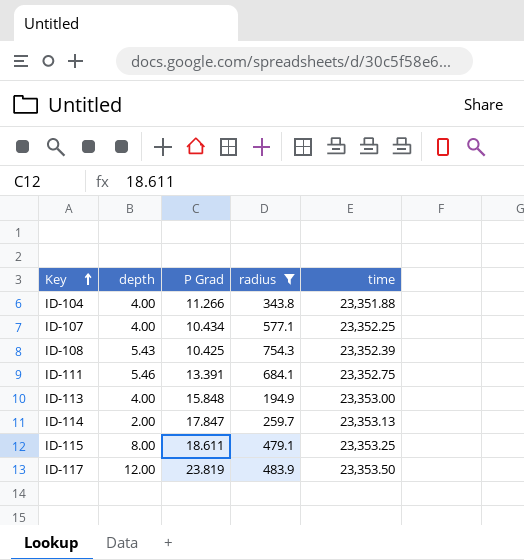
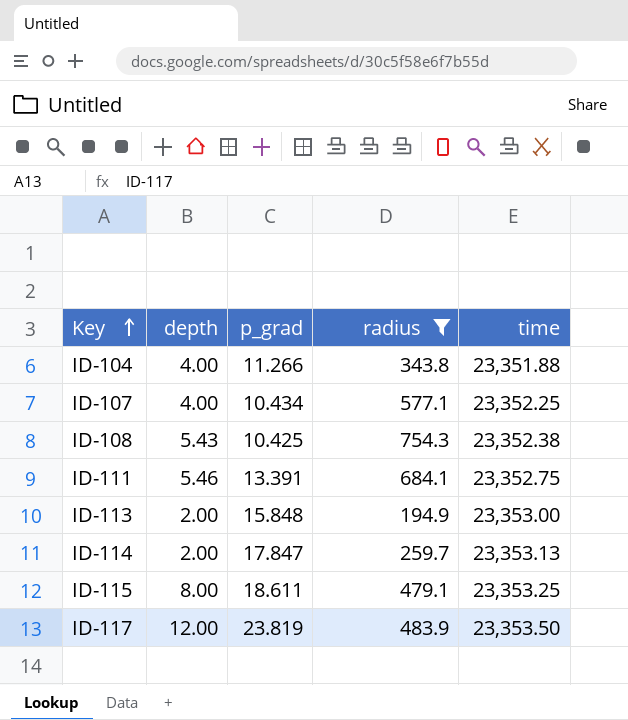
column name: P Grad -> p_grad
ID-108 | time: 23,352.39 -> 23,352.38
ID-113 | depth: 4.00 -> 2.00

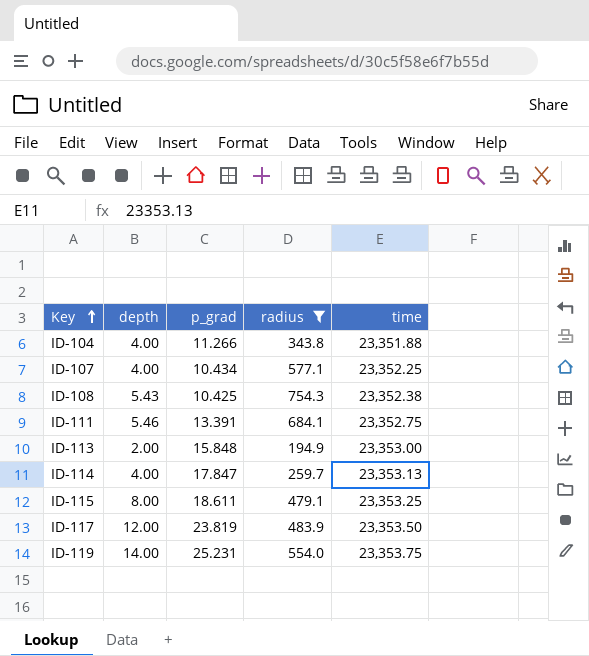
ID-114 | depth: 2.00 -> 4.00
row ID-119: none -> 14.00 | 25.231 | 554.0 | 23,353.75

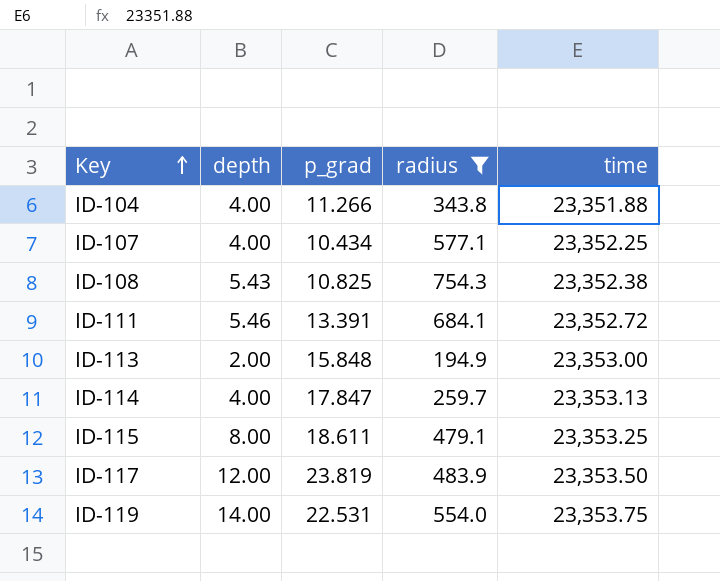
ID-108 | p_grad: 10.425 -> 10.825
ID-111 | time: 23,352.75 -> 23,352.72
ID-119 | p_grad: 25.231 -> 22.531

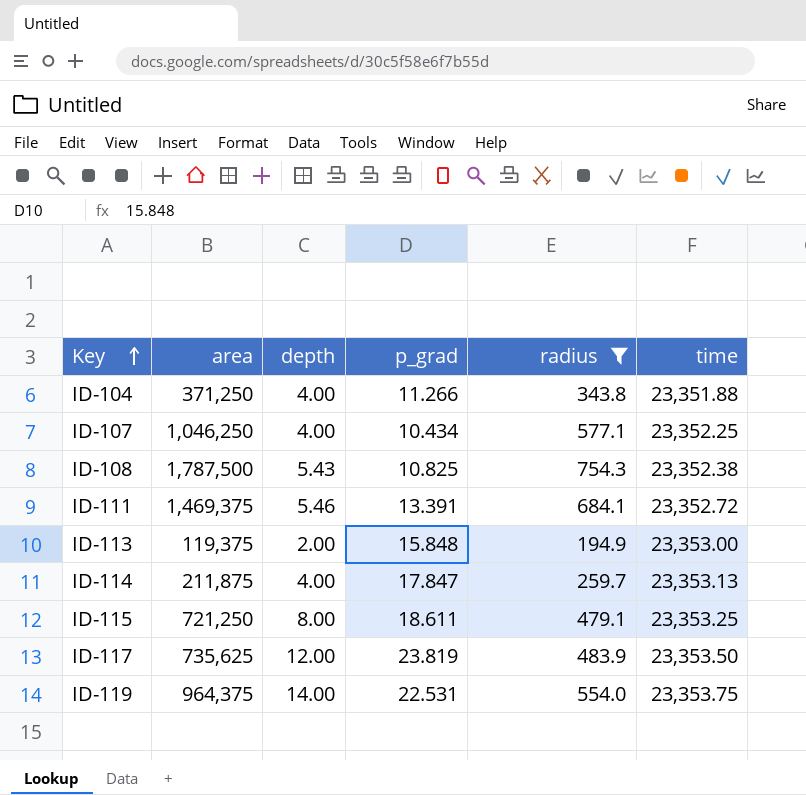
column area | position: none -> 2

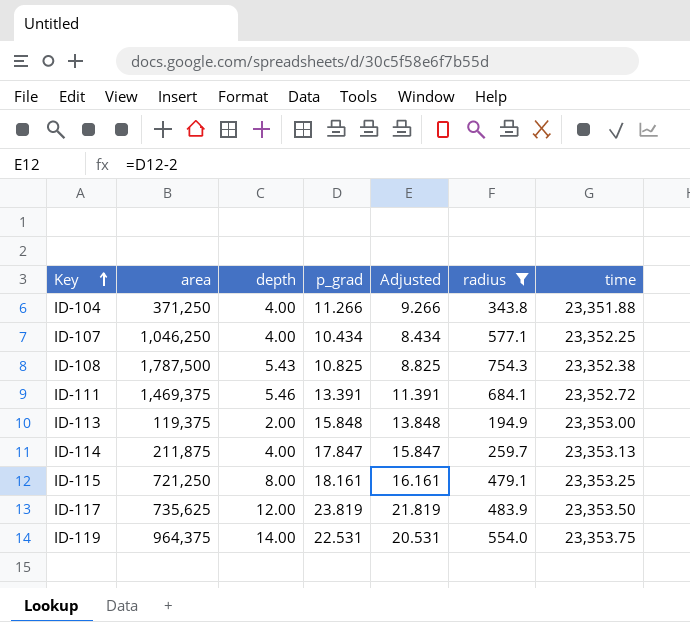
column Adjusted | formula: none -> [p_grad] - 2
ID-115 | p_grad: 18.611 -> 18.161

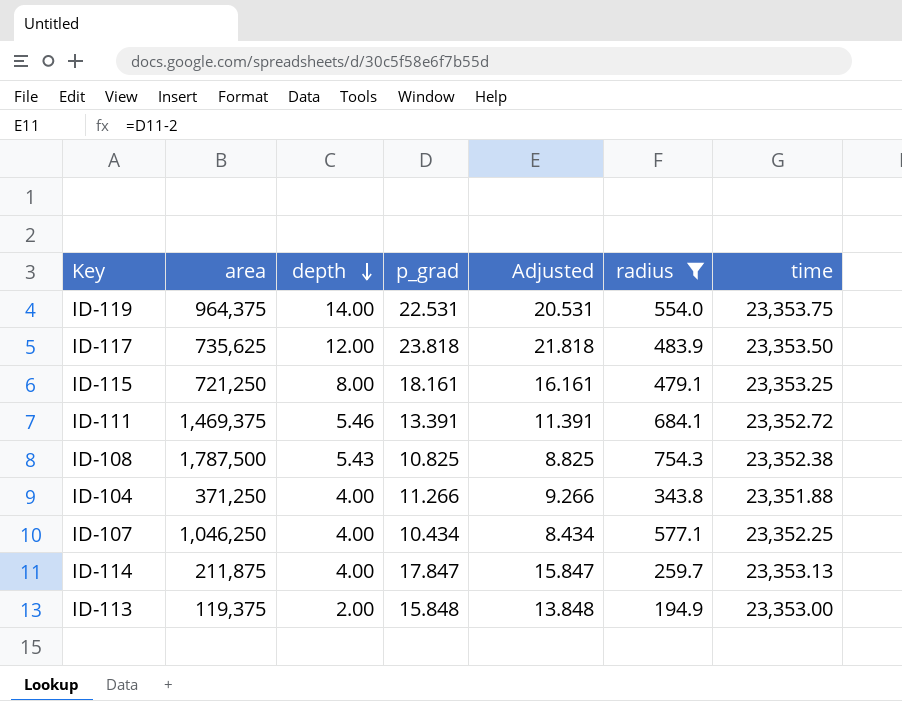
row order: Key ascending -> depth descending
ID-117 | p_grad: 23.819 -> 23.818
ID-117 | Adjusted: 21.819 -> 21.818

